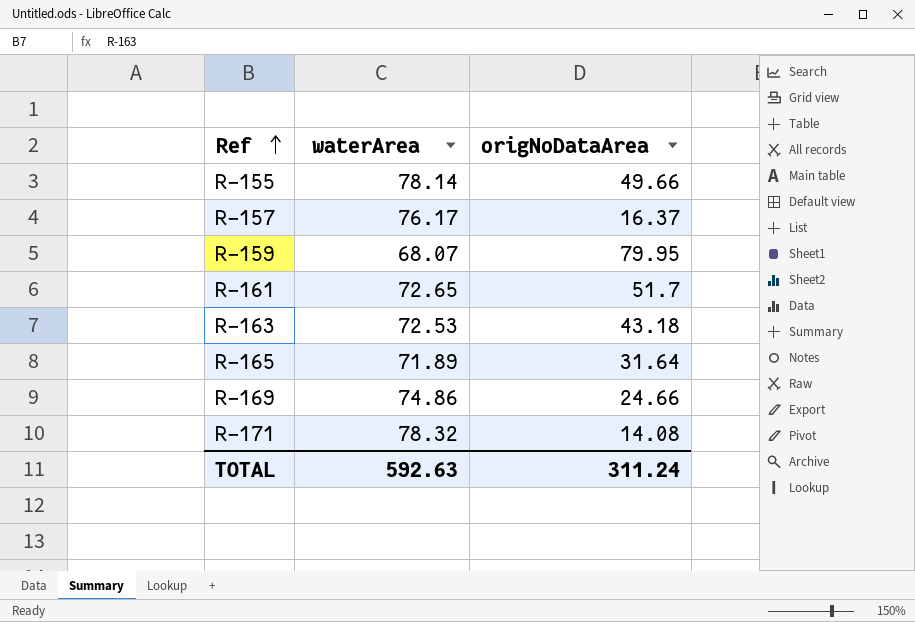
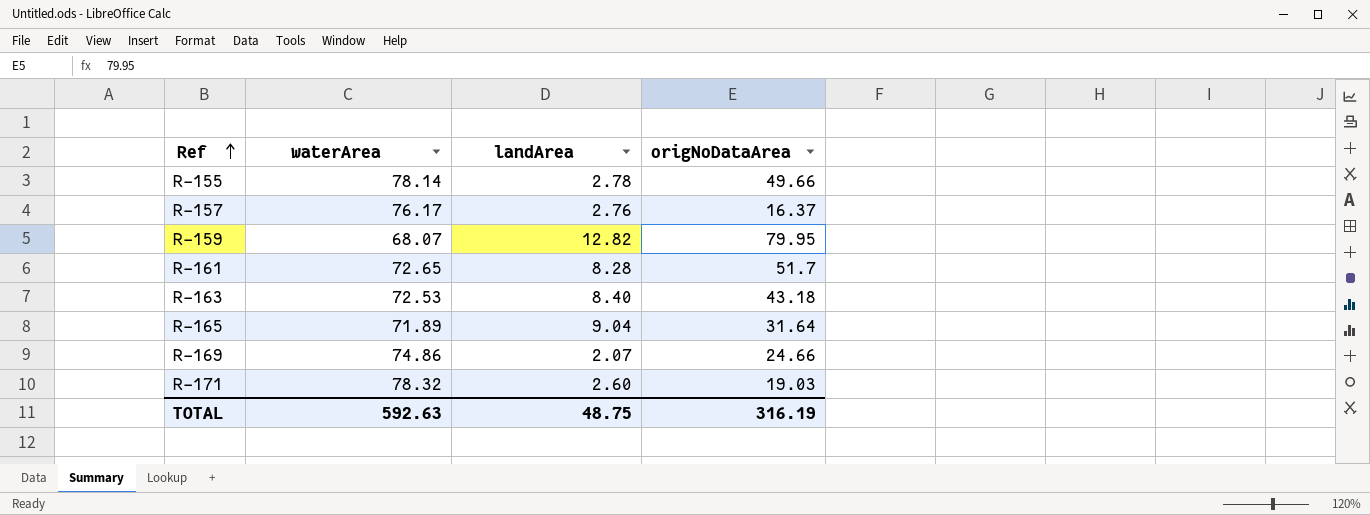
column landArea | position: none -> 3
R-171 | origNoDataArea: 14.08 -> 19.03
TOTAL | origNoDataArea: 311.24 -> 316.19

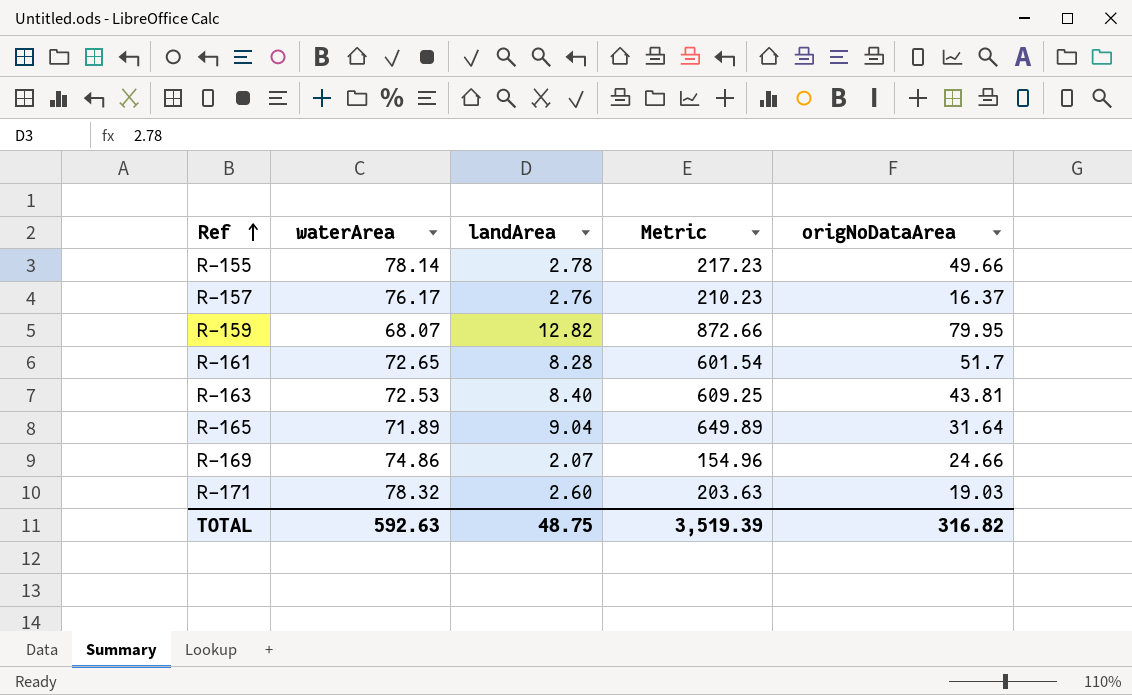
column Metric | formula: none -> [waterArea] * [landArea]
R-163 | origNoDataArea: 43.18 -> 43.81
TOTAL | origNoDataArea: 316.19 -> 316.82

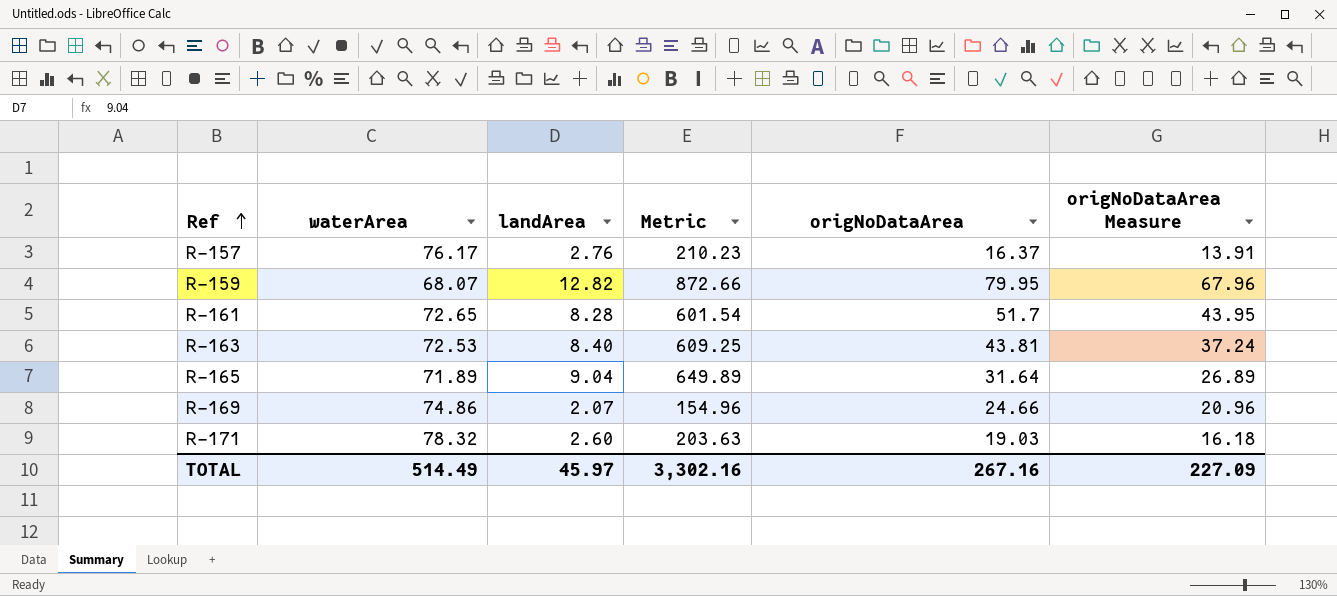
column origNoDataArea Measure | formula: none -> [origNoDataArea] * 0.85
row R-155: 78.14 | 2.78 | 217.23 | 49.66 -> none
TOTAL | waterArea: 592.63 -> 514.49
TOTAL | landArea: 48.75 -> 45.97
TOTAL | Metric: 3,519.39 -> 3,302.16
TOTAL | origNoDataArea: 316.82 -> 267.16

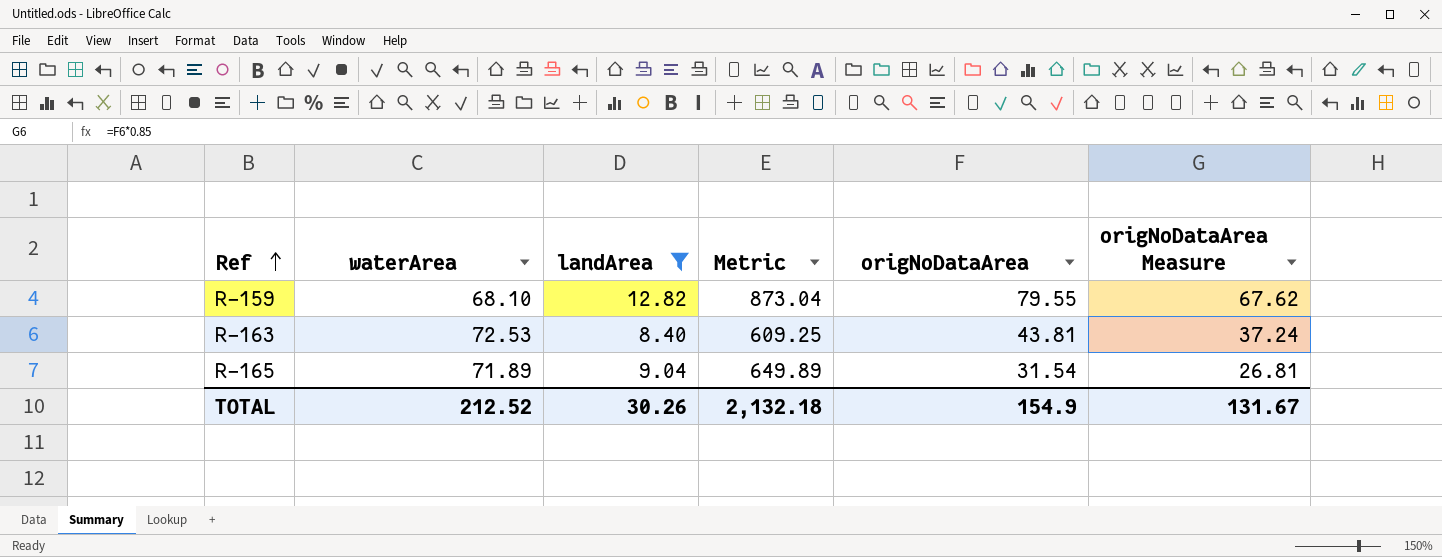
filter: none -> landArea >= 8.40
R-159 | waterArea: 68.07 -> 68.10
R-159 | Metric: 872.66 -> 873.04
R-159 | origNoDataArea: 79.95 -> 79.55
R-159 | origNoDataArea Measure: 67.96 -> 67.62
R-165 | origNoDataArea: 31.64 -> 31.54
R-165 | origNoDataArea Measure: 26.89 -> 26.81
TOTAL | waterArea: 514.49 -> 212.52
TOTAL | landArea: 45.97 -> 30.26
TOTAL | Metric: 3,302.16 -> 2,132.18
TOTAL | origNoDataArea: 267.16 -> 154.9
TOTAL | origNoDataArea Measure: 227.09 -> 131.67

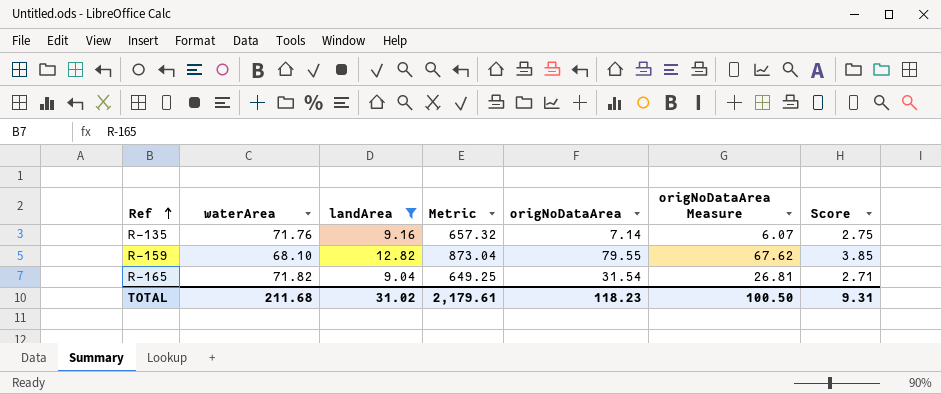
column Score | formula: none -> [landArea] * 0.3
row R-163: 72.53 | 8.40 | 609.25 | 43.81 | 37.24 -> none
row R-135: none -> 71.76 | 9.16 | 657.32 | 7.14 | 6.07 | 2.75
R-165 | waterArea: 71.89 -> 71.82
R-165 | Metric: 649.89 -> 649.25
TOTAL | waterArea: 212.52 -> 211.68
TOTAL | landArea: 30.26 -> 31.02
TOTAL | Metric: 2,132.18 -> 2,179.61
TOTAL | origNoDataArea: 154.9 -> 118.23
TOTAL | origNoDataArea Measure: 131.67 -> 100.50

